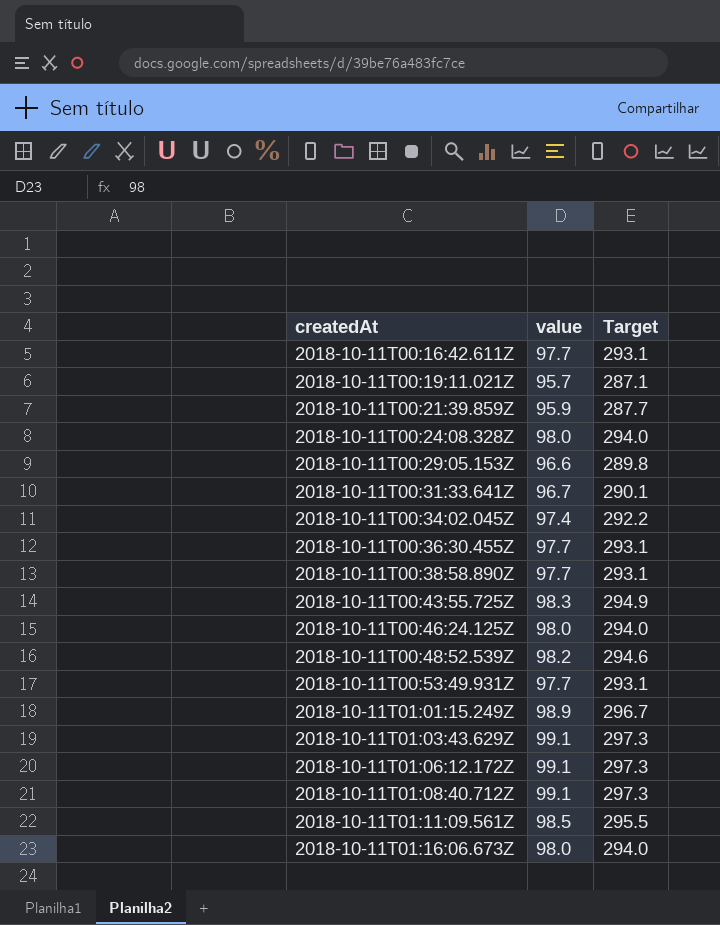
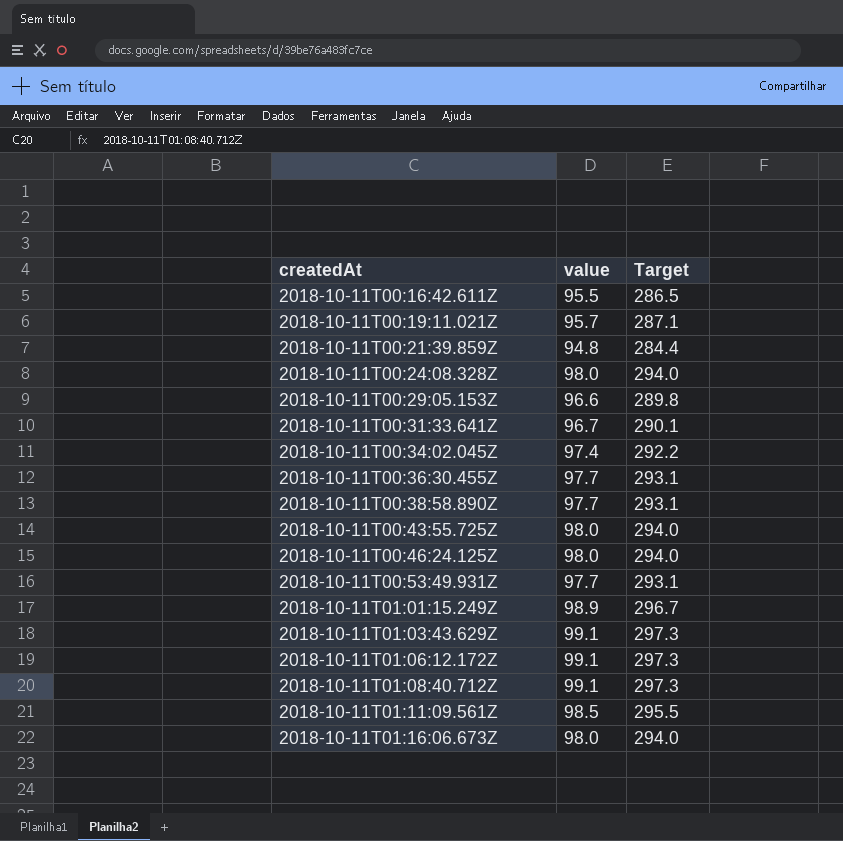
row 2018-10-11T00:48:52.539Z: 98.2 | 294.6 -> none
2018-10-11T00:16:42.611Z | value: 97.7 -> 95.5
2018-10-11T00:16:42.611Z | Target: 293.1 -> 286.5
2018-10-11T00:21:39.859Z | value: 95.9 -> 94.8
2018-10-11T00:21:39.859Z | Target: 287.7 -> 284.4
2018-10-11T00:43:55.725Z | value: 98.3 -> 98.0
2018-10-11T00:43:55.725Z | Target: 294.9 -> 294.0

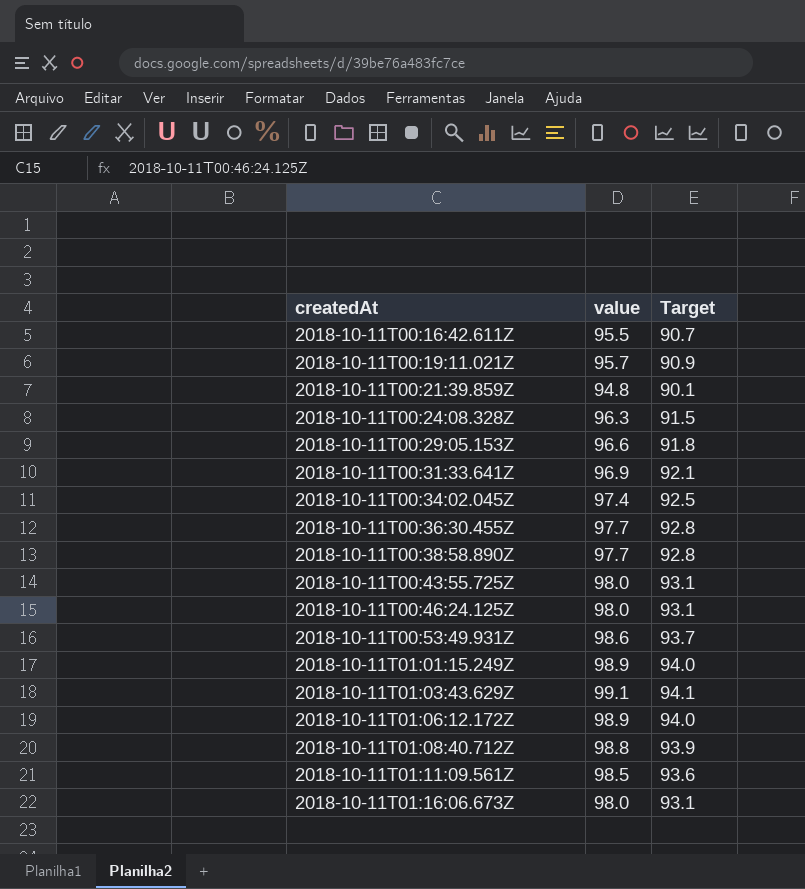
column Target | formula: [value] * 3 -> [value] * 0.95
2018-10-11T00:24:08.328Z | value: 98.0 -> 96.3
2018-10-11T00:31:33.641Z | value: 96.7 -> 96.9
2018-10-11T00:53:49.931Z | value: 97.7 -> 98.6
2018-10-11T01:06:12.172Z | value: 99.1 -> 98.9
2018-10-11T01:08:40.712Z | value: 99.1 -> 98.8

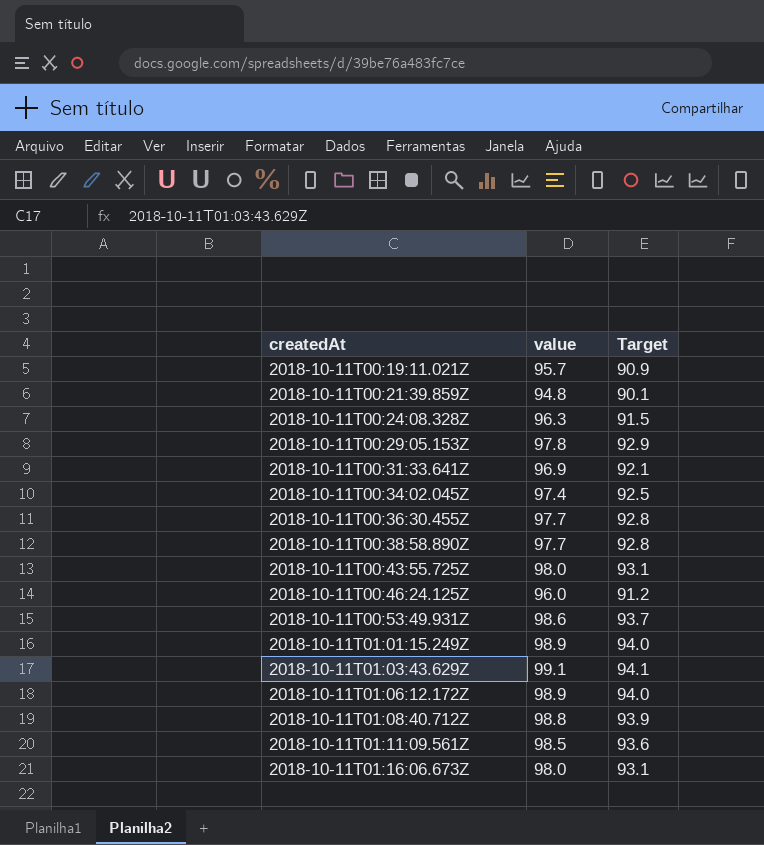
row 2018-10-11T00:16:42.611Z: 95.5 | 90.7 -> none
2018-10-11T00:29:05.153Z | value: 96.6 -> 97.8
2018-10-11T00:29:05.153Z | Target: 91.8 -> 92.9
2018-10-11T00:46:24.125Z | value: 98.0 -> 96.0
2018-10-11T00:46:24.125Z | Target: 93.1 -> 91.2

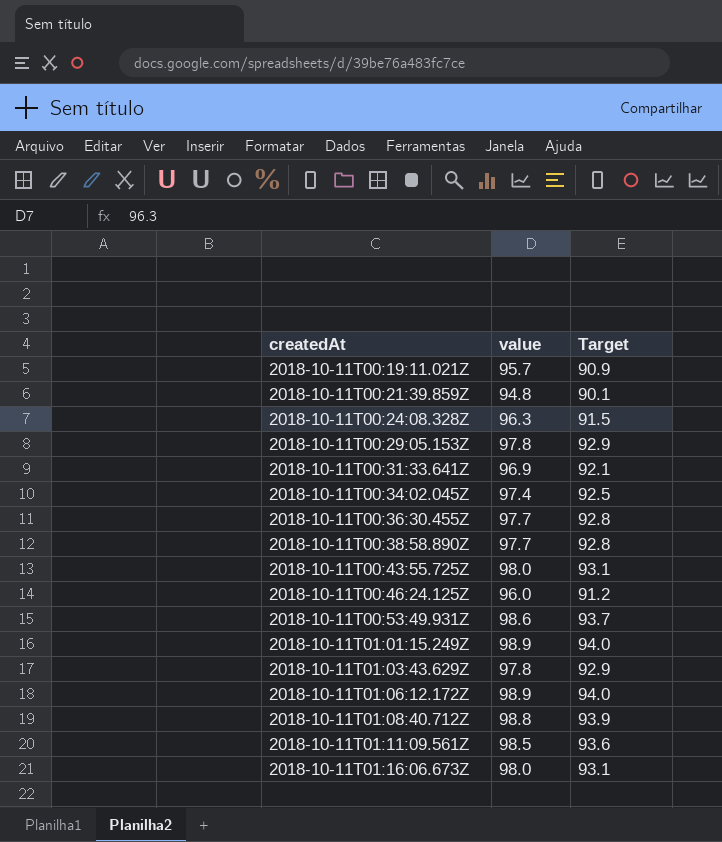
2018-10-11T01:03:43.629Z | value: 99.1 -> 97.8
2018-10-11T01:03:43.629Z | Target: 94.1 -> 92.9

